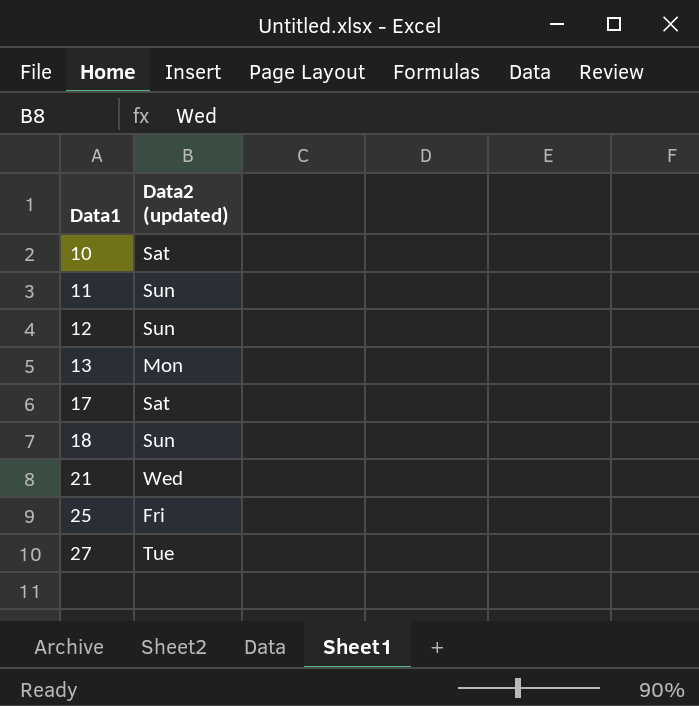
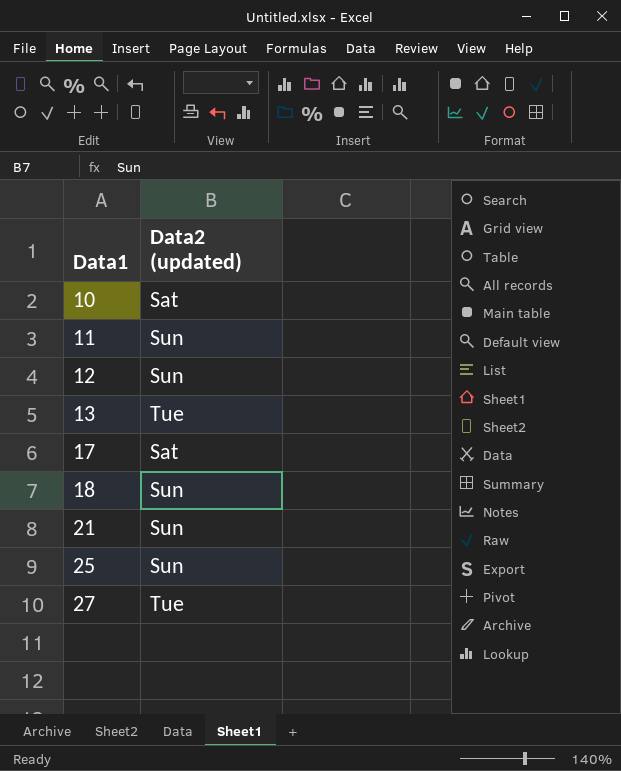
13 | Data2 (updated): Mon -> Tue
21 | Data2 (updated): Wed -> Sun
25 | Data2 (updated): Fri -> Sun

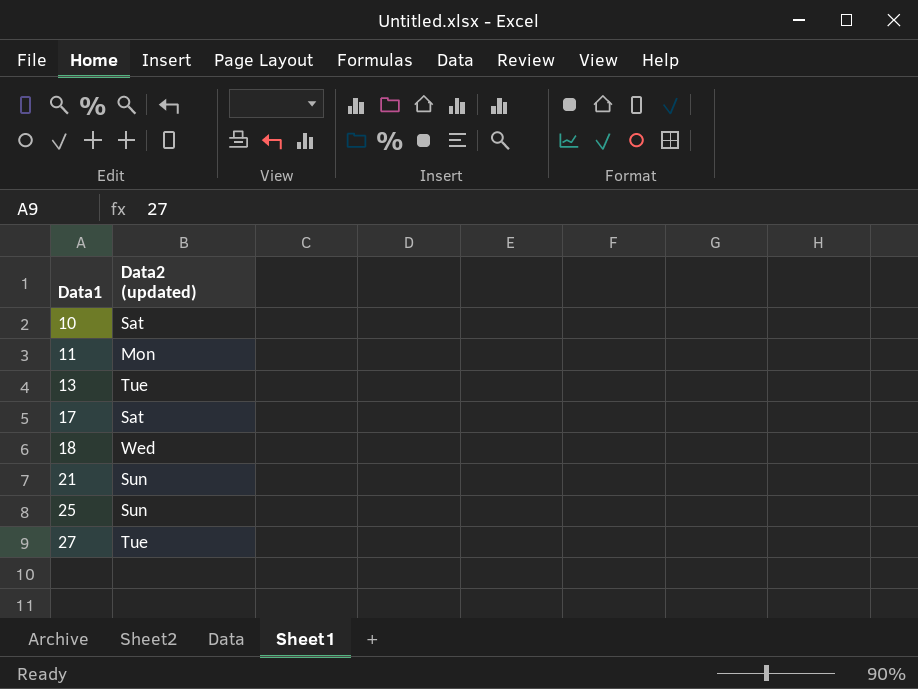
row 12: Sun -> none
11 | Data2 (updated): Sun -> Mon
18 | Data2 (updated): Sun -> Wed

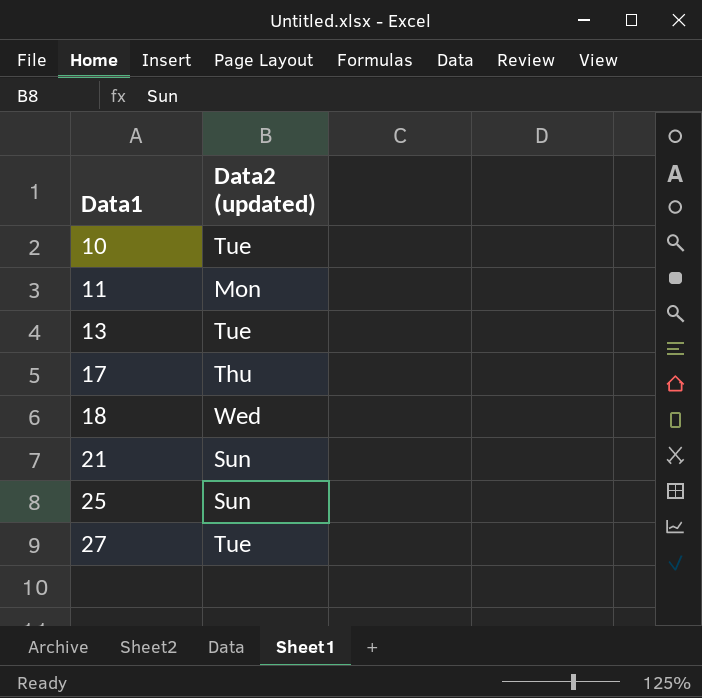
10 | Data2 (updated): Sat -> Tue
17 | Data2 (updated): Sat -> Thu

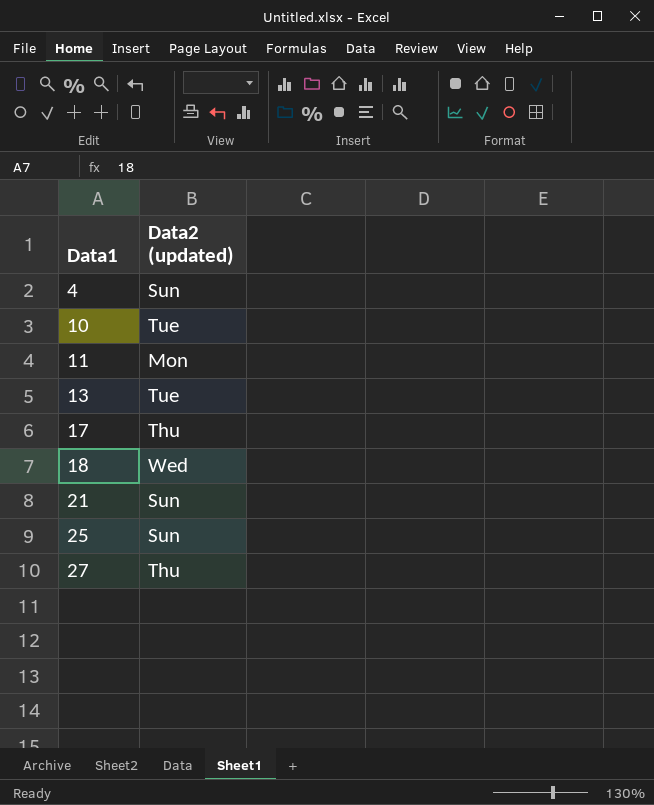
row 4: none -> Sun
27 | Data2 (updated): Tue -> Thu

